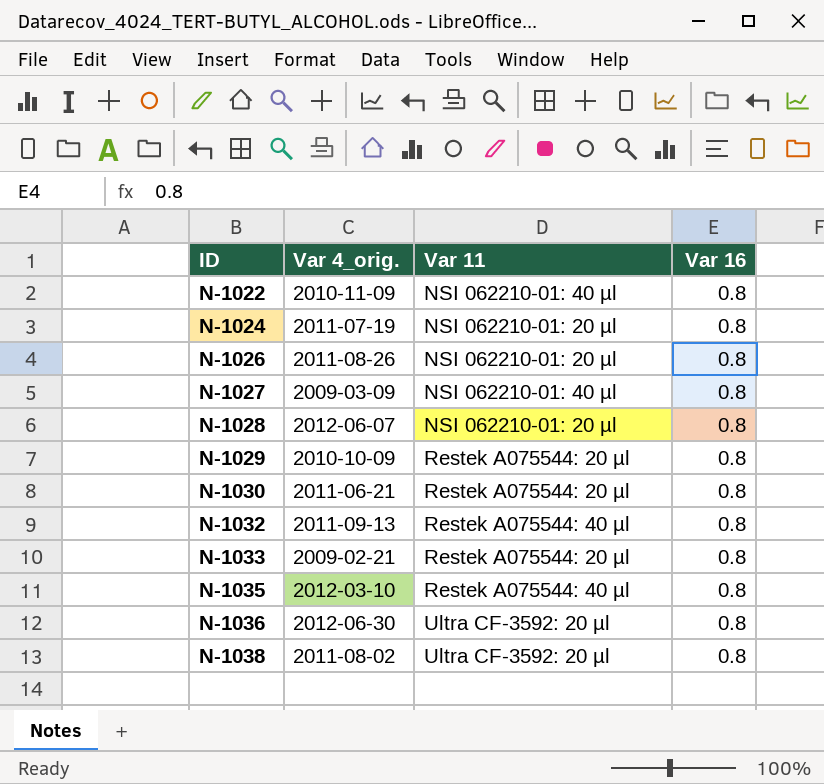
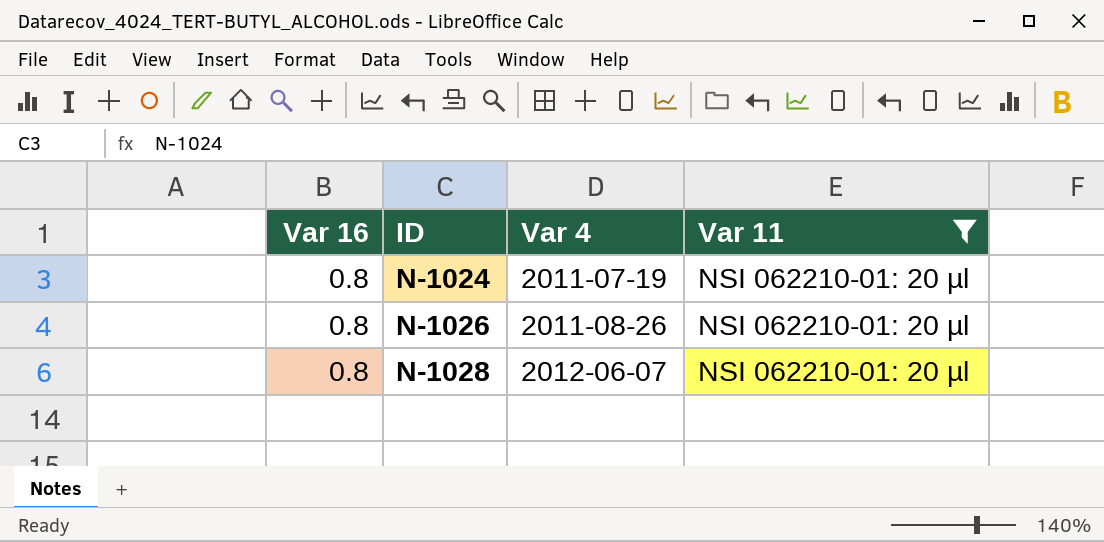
filter: none -> Var 11 = NSI 062210-01: 20 µl
column Var 16 | position: 4 -> 1
column name: Var 4_orig. -> Var 4

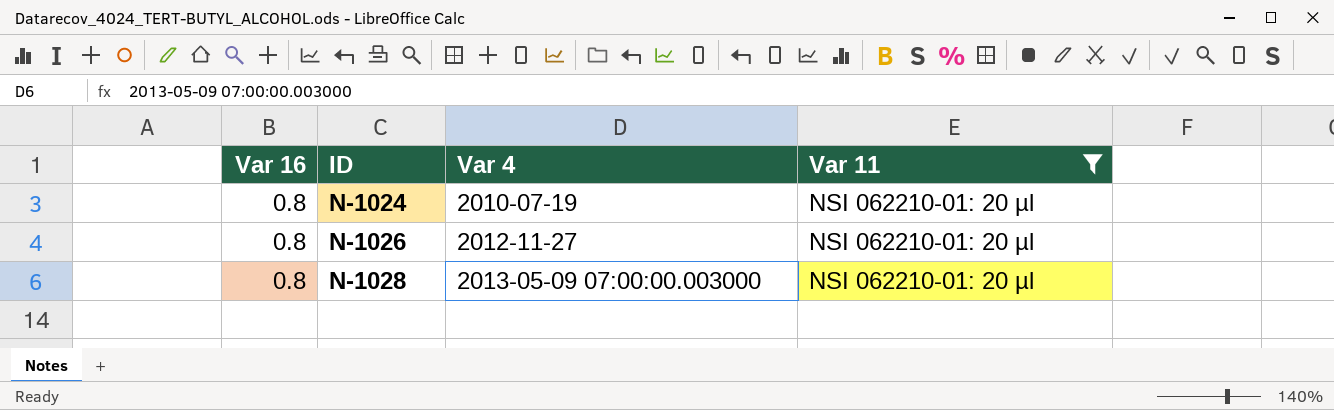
N-1024 | Var 4: 2011-07-19 -> 2010-07-19
N-1026 | Var 4: 2011-08-26 -> 2012-11-27
N-1028 | Var 4: 2012-06-07 -> 2013-05-09 07:00:00.003000

